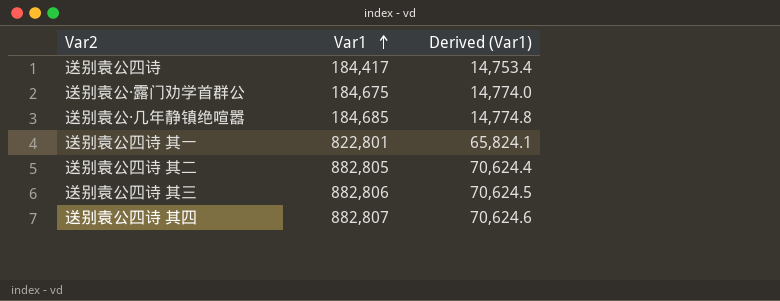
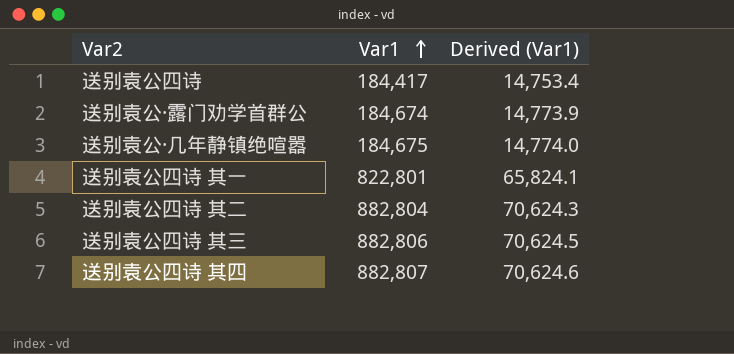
送别袁公·露门劝学首群公 | Var1: 184,675 -> 184,674
送别袁公·露门劝学首群公 | Derived (Var1): 14,774.0 -> 14,773.9
送别袁公·几年静镇绝喧嚣 | Var1: 184,685 -> 184,675
送别袁公·几年静镇绝喧嚣 | Derived (Var1): 14,774.8 -> 14,774.0
送别袁公四诗 其二 | Var1: 882,805 -> 882,804
送别袁公四诗 其二 | Derived (Var1): 70,624.4 -> 70,624.3

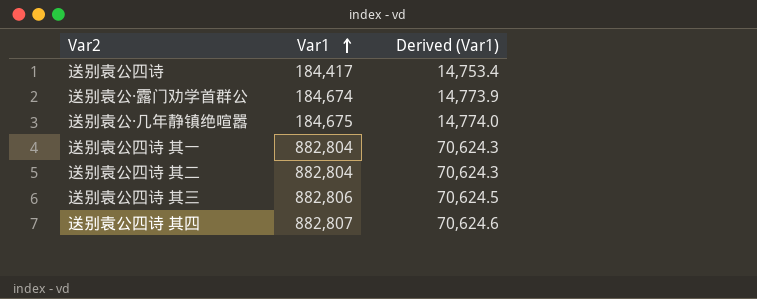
送别袁公四诗 其一 | Var1: 822,801 -> 882,804
送别袁公四诗 其一 | Derived (Var1): 65,824.1 -> 70,624.3

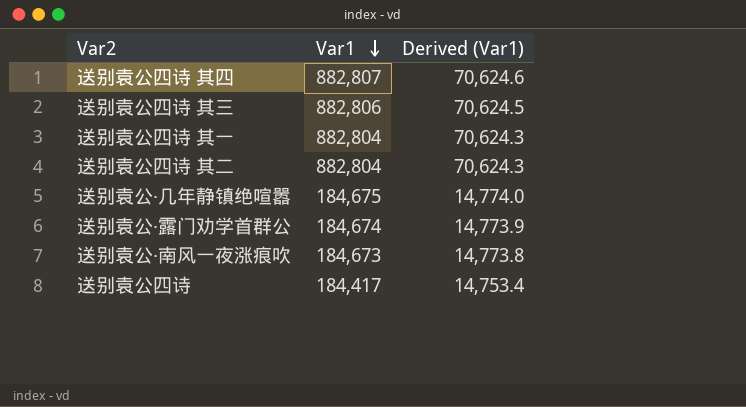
row order: Var1 ascending -> Var1 descending
row 送别袁公·南风一夜涨痕吹: none -> 184,673 | 14,773.8

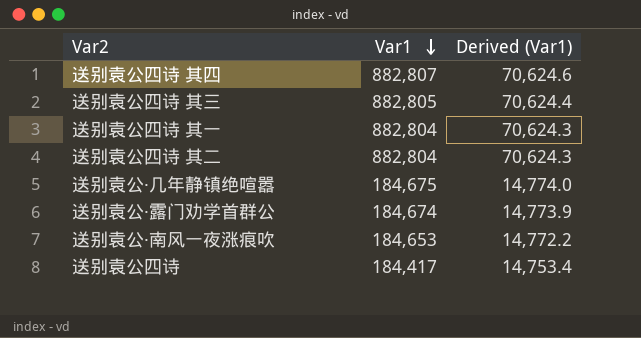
送别袁公四诗 其三 | Var1: 882,806 -> 882,805
送别袁公四诗 其三 | Derived (Var1): 70,624.5 -> 70,624.4
送别袁公·南风一夜涨痕吹 | Var1: 184,673 -> 184,653
送别袁公·南风一夜涨痕吹 | Derived (Var1): 14,773.8 -> 14,772.2

